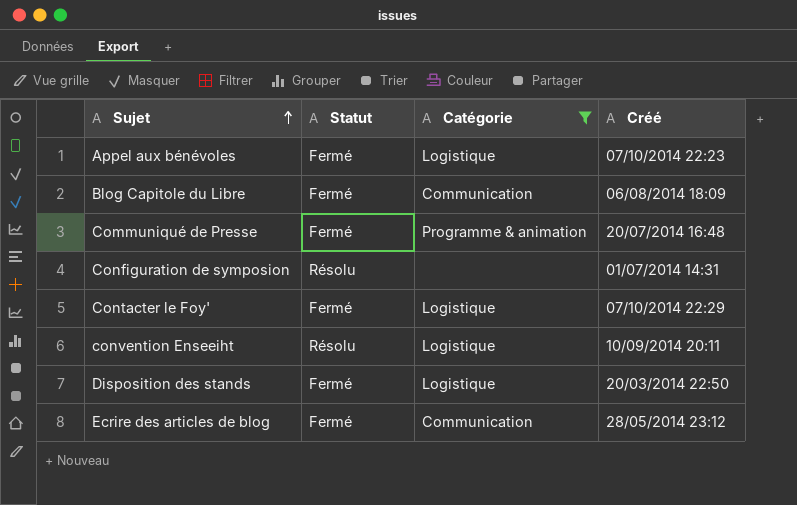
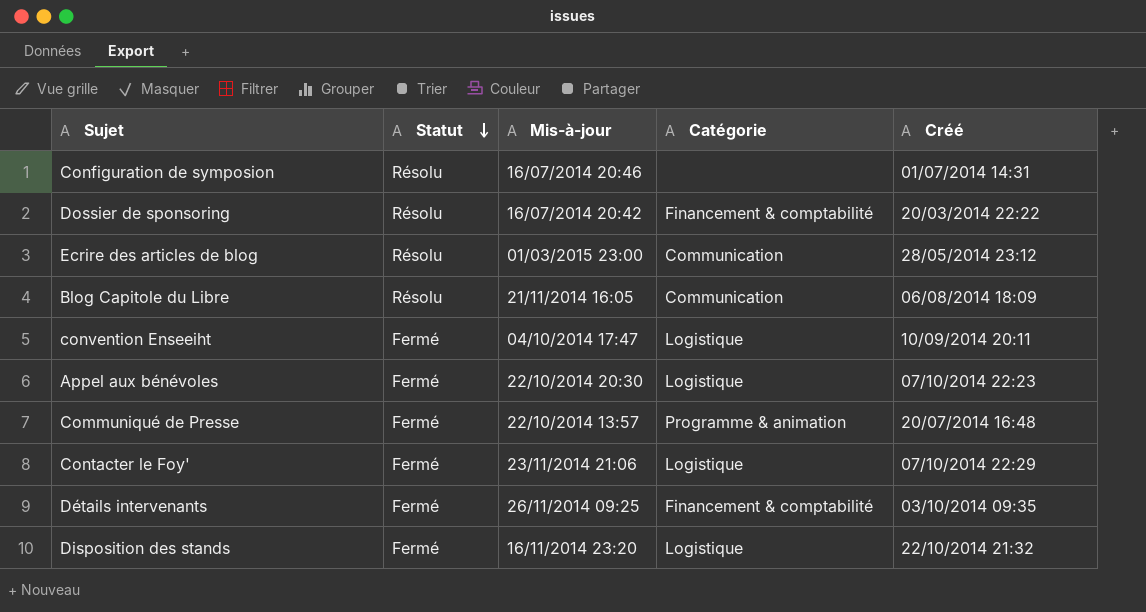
filter: Catégorie != Financement & comptabilité -> none
row order: Sujet ascending -> Statut descending
column Mis-à-jour | position: none -> 3
Ecrire des articles de blog | Statut: Fermé -> Résolu
Blog Capitole du Libre | Statut: Fermé -> Résolu
convention Enseeiht | Statut: Résolu -> Fermé
Disposition des stands | Créé: 20/03/2014 22:50 -> 22/10/2014 21:32

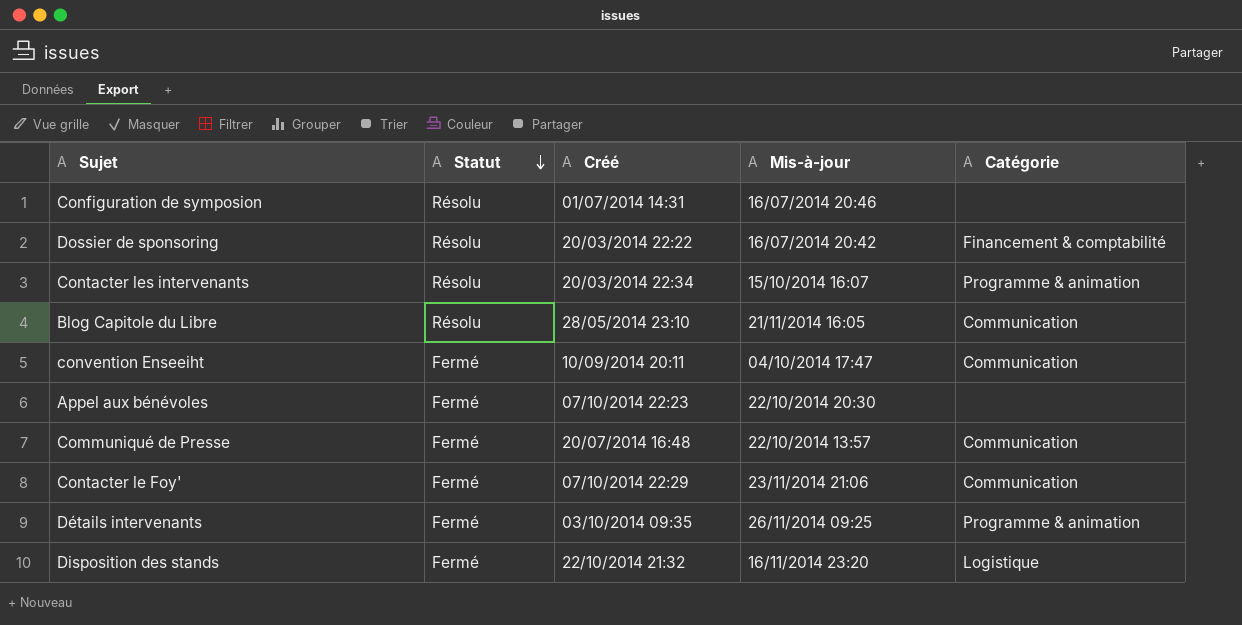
column Créé | position: 5 -> 3
row Ecrire des articles de blog: Résolu | 01/03/2015 23:00 | Communication | 28/05/2014 23:12 -> none
row Contacter les intervenants: none -> Résolu | 20/03/2014 22:34 | 15/10/2014 16:07 | Programme & animation
Blog Capitole du Libre | Créé: 06/08/2014 18:09 -> 28/05/2014 23:10
convention Enseeiht | Catégorie: Logistique -> Communication
Appel aux bénévoles | Catégorie: Logistique -> none
Communiqué de Presse | Catégorie: Programme & animation -> Communication
Contacter le Foy' | Catégorie: Logistique -> Communication
Détails intervenants | Catégorie: Financement & comptabilité -> Programme & animation

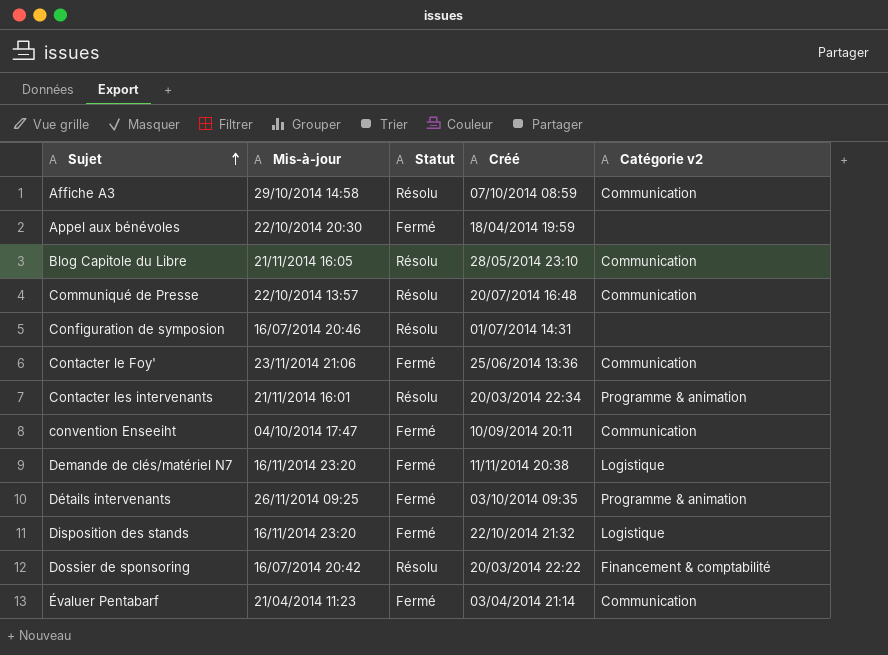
row order: Statut descending -> Sujet ascending
column Mis-à-jour | position: 4 -> 2
column name: Catégorie -> Catégorie v2
row Affiche A3: none -> 29/10/2014 14:58 | Résolu | 07/10/2014 08:59 | Communication
Appel aux bénévoles | Créé: 07/10/2014 22:23 -> 18/04/2014 19:59
Communiqué de Presse | Statut: Fermé -> Résolu
Contacter le Foy' | Créé: 07/10/2014 22:29 -> 25/06/2014 13:36
Contacter les intervenants | Mis-à-jour: 15/10/2014 16:07 -> 21/11/2014 16:01
row Demande de clés/matériel N7: none -> 16/11/2014 23:20 | Fermé | 11/11/2014 20:38 | Logistique
row Évaluer Pentabarf: none -> 21/04/2014 11:23 | Fermé | 03/04/2014 21:14 | Communication

